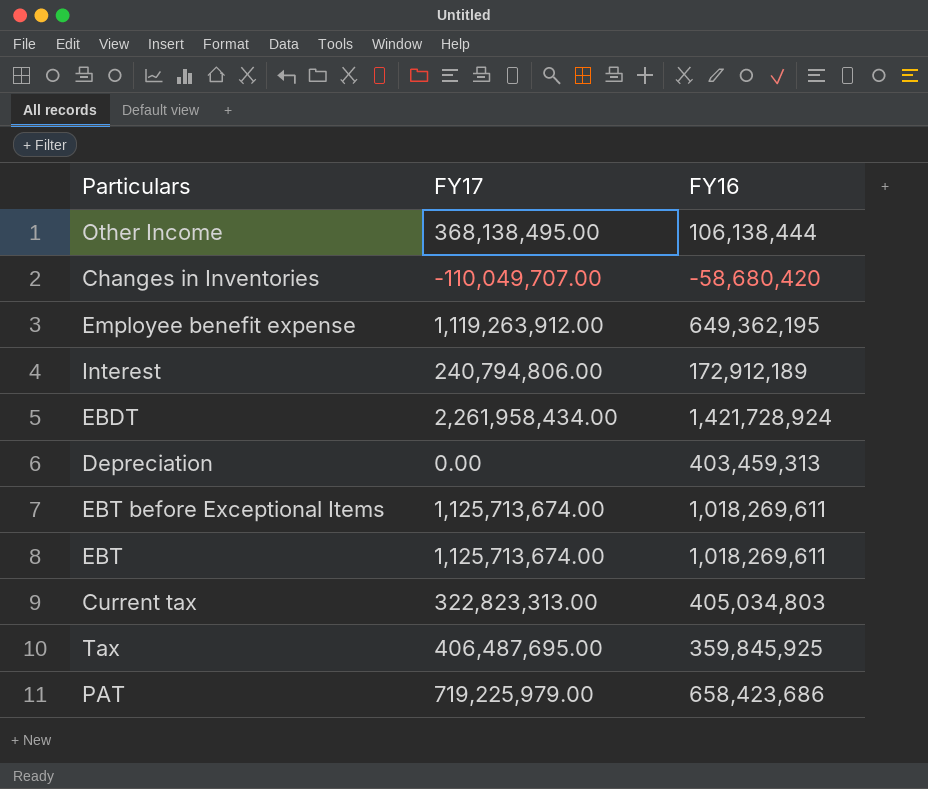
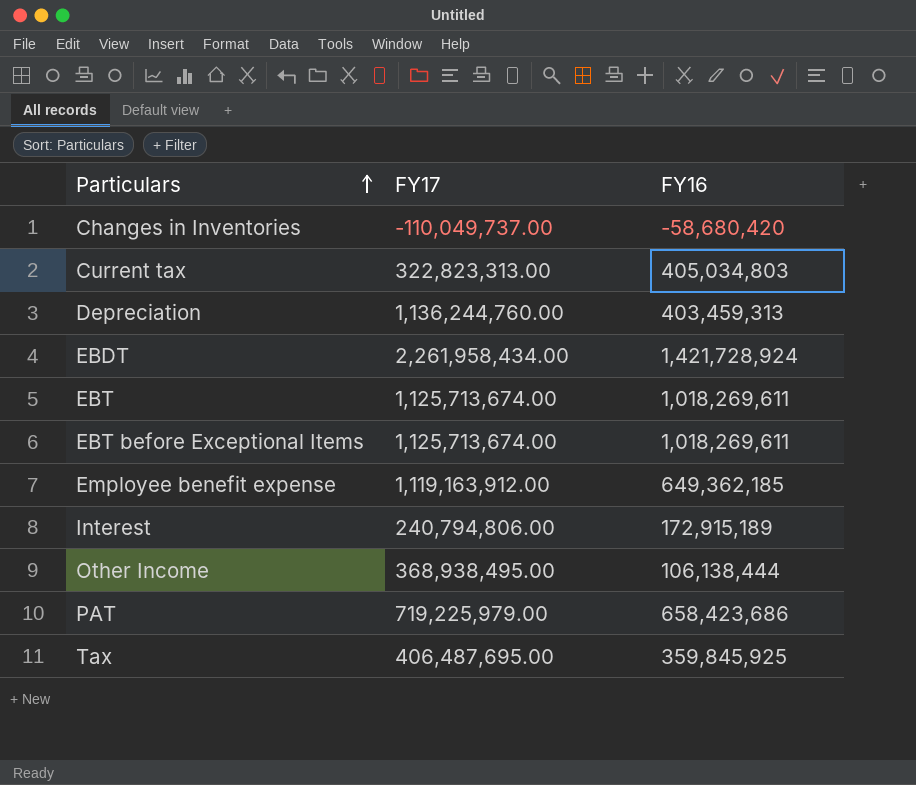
row order: none -> Particulars ascending
Changes in Inventories | FY17: -110,049,707.00 -> -110,049,737.00
Depreciation | FY17: 0.00 -> 1,136,244,760.00
Employee benefit expense | FY17: 1,119,263,912.00 -> 1,119,163,912.00
Employee benefit expense | FY16: 649,362,195 -> 649,362,185
Interest | FY16: 172,912,189 -> 172,915,189
Other Income | FY17: 368,138,495.00 -> 368,938,495.00

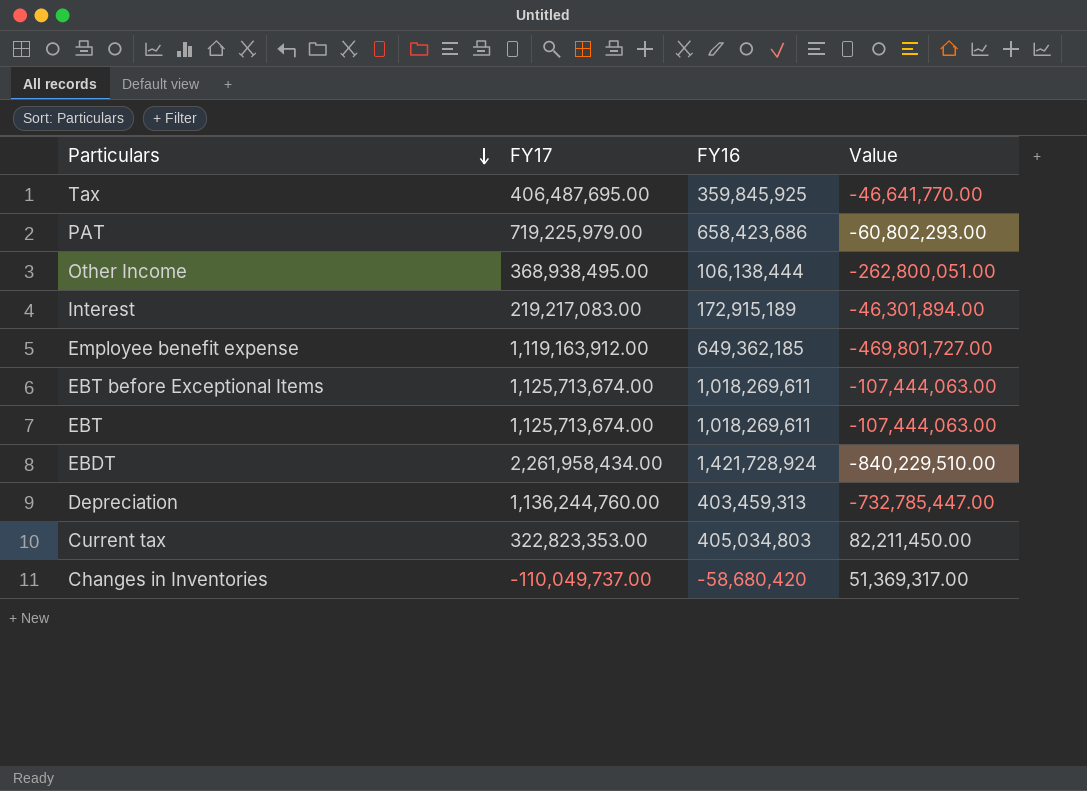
row order: Particulars ascending -> Particulars descending
column Value | formula: none -> [FY16] - [FY17]
Interest | FY17: 240,794,806.00 -> 219,217,083.00
Current tax | FY17: 322,823,313.00 -> 322,823,353.00

